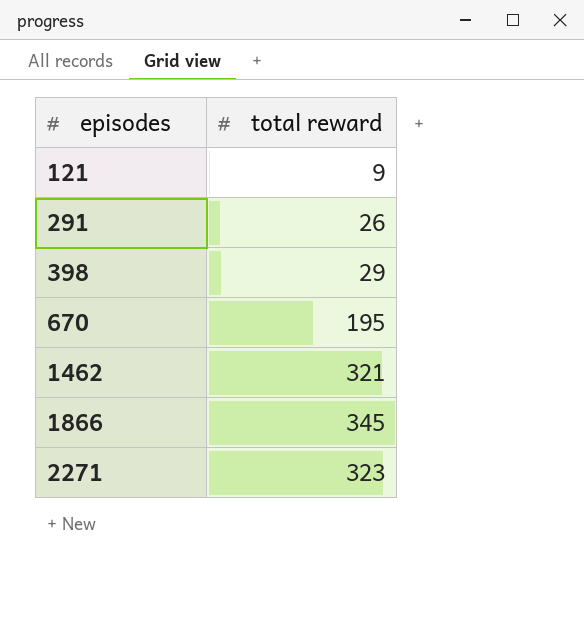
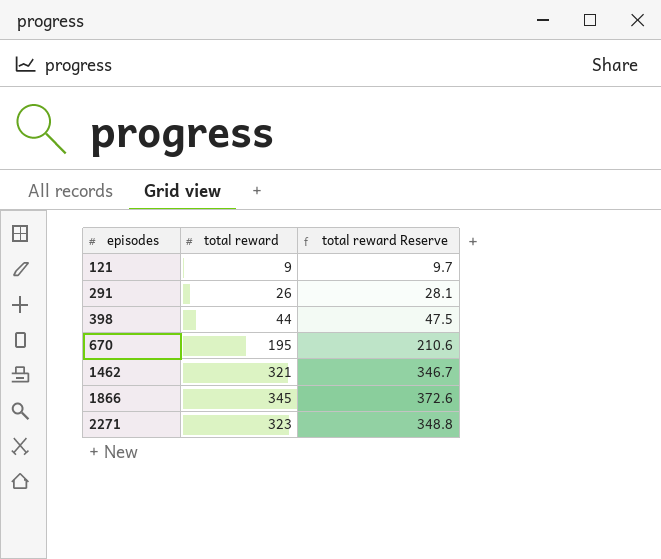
column total reward Reserve | formula: none -> [total reward] * 1.08
398 | total reward: 29 -> 44

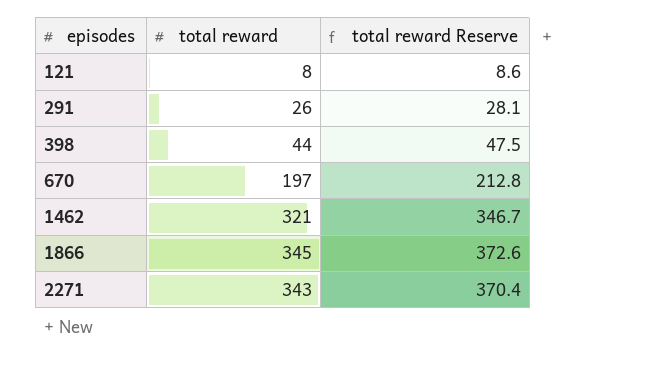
121 | total reward: 9 -> 8
121 | total reward Reserve: 9.7 -> 8.6
670 | total reward: 195 -> 197
670 | total reward Reserve: 210.6 -> 212.8
2271 | total reward: 323 -> 343
2271 | total reward Reserve: 348.8 -> 370.4

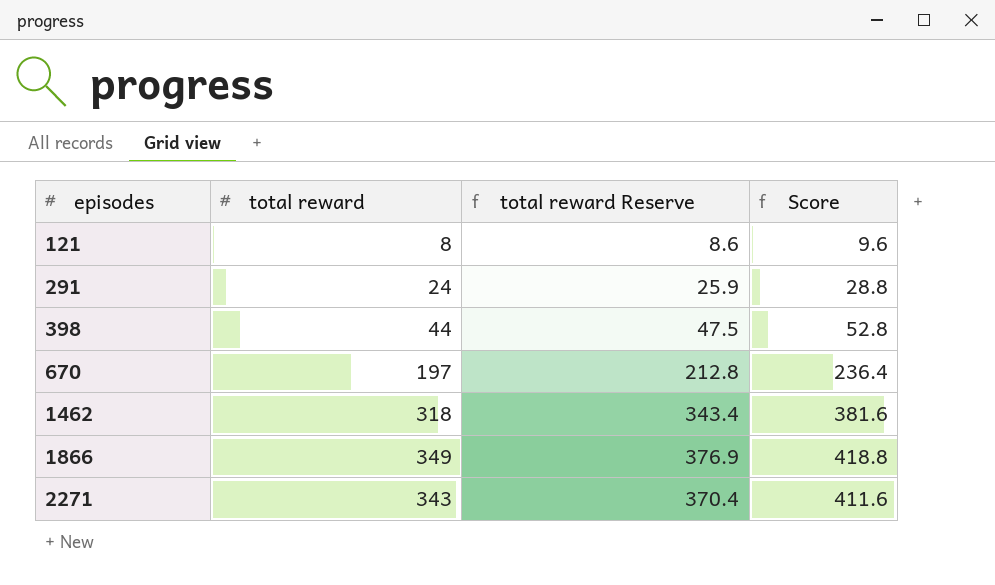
column Score | formula: none -> [total reward] * 1.2
291 | total reward: 26 -> 24
291 | total reward Reserve: 28.1 -> 25.9
1462 | total reward: 321 -> 318
1462 | total reward Reserve: 346.7 -> 343.4
1866 | total reward: 345 -> 349
1866 | total reward Reserve: 372.6 -> 376.9

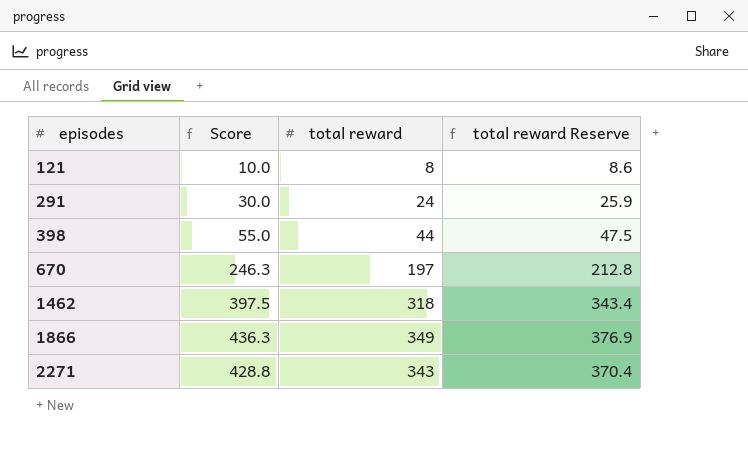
column Score | formula: [total reward] * 1.2 -> [total reward] * 1.25
column Score | position: 4 -> 2

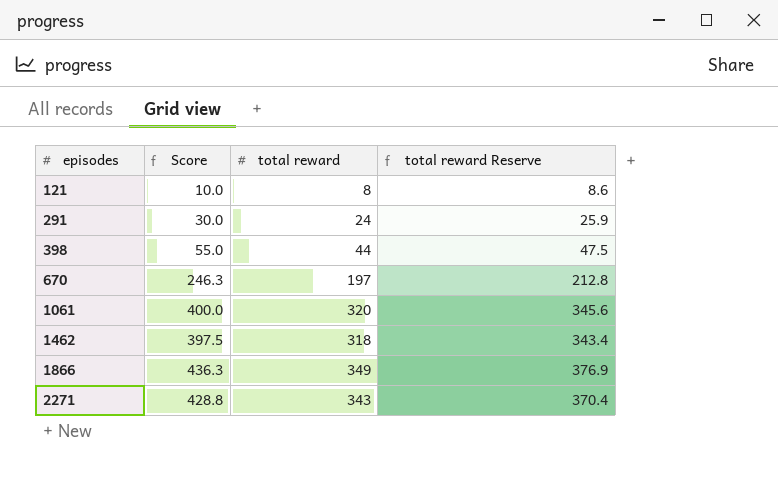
row 1061: none -> 400.0 | 320 | 345.6

